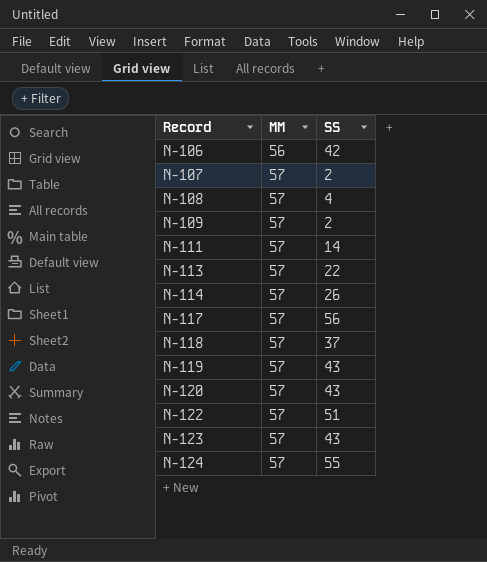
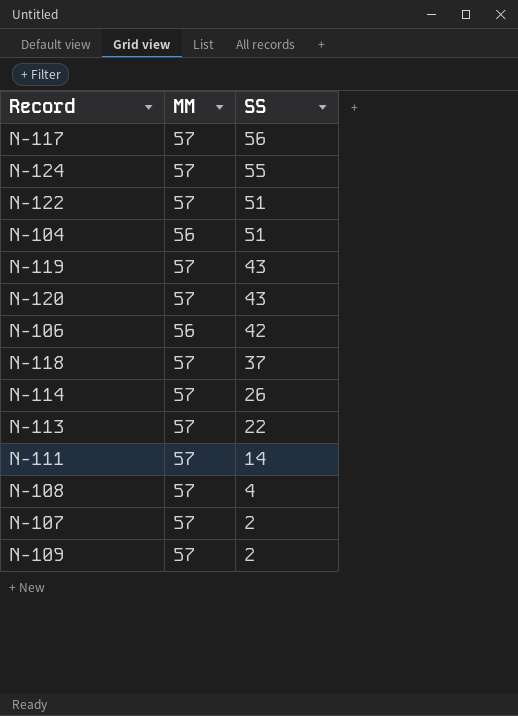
row order: Record ascending -> SS descending
row N-123: 57 | 43 -> none
row N-104: none -> 56 | 51

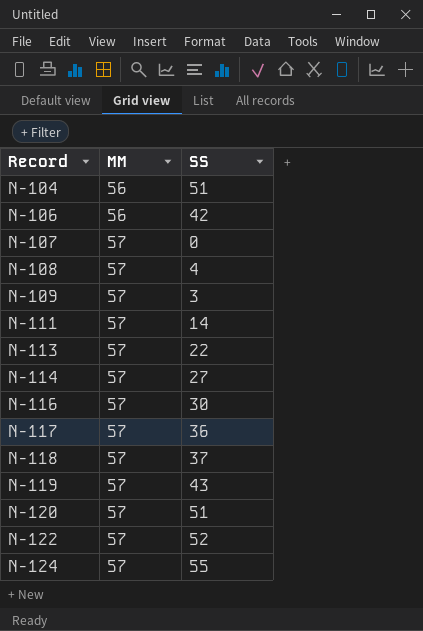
row order: SS descending -> Record ascending
N-107 | SS: 2 -> 0
N-109 | SS: 2 -> 3
N-114 | SS: 26 -> 27
row N-116: none -> 57 | 30
N-117 | SS: 56 -> 36
N-120 | SS: 43 -> 51
N-122 | SS: 51 -> 52

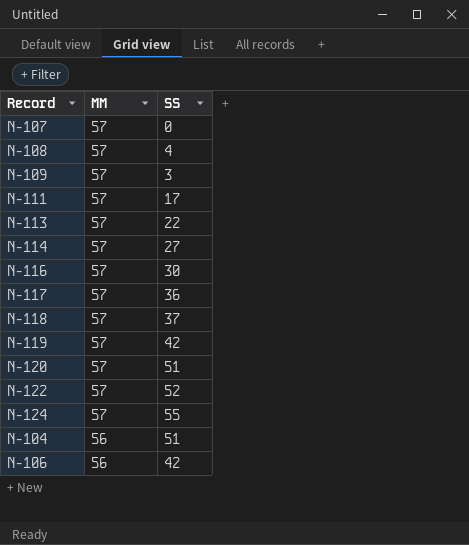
row order: Record ascending -> MM descending
N-111 | SS: 14 -> 17
N-119 | SS: 43 -> 42

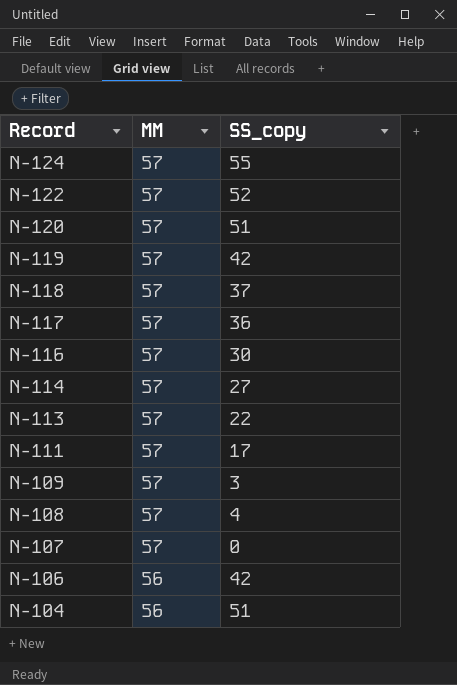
row order: MM descending -> Record descending
column name: SS -> SS_copy

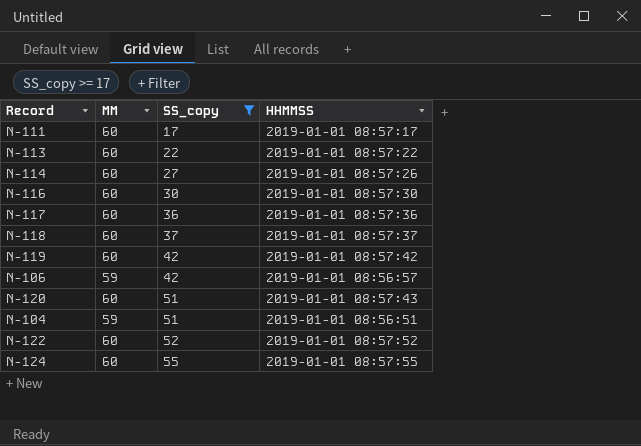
filter: none -> SS_copy >= 17
row order: Record descending -> SS_copy ascending
column HHMMSS | position: none -> 4
N-111 | MM: 57 -> 60
N-113 | MM: 57 -> 60
N-114 | MM: 57 -> 60
N-116 | MM: 57 -> 60
N-117 | MM: 57 -> 60
N-118 | MM: 57 -> 60
N-119 | MM: 57 -> 60
N-106 | MM: 56 -> 59
N-120 | MM: 57 -> 60
N-104 | MM: 56 -> 59
N-122 | MM: 57 -> 60
N-124 | MM: 57 -> 60

